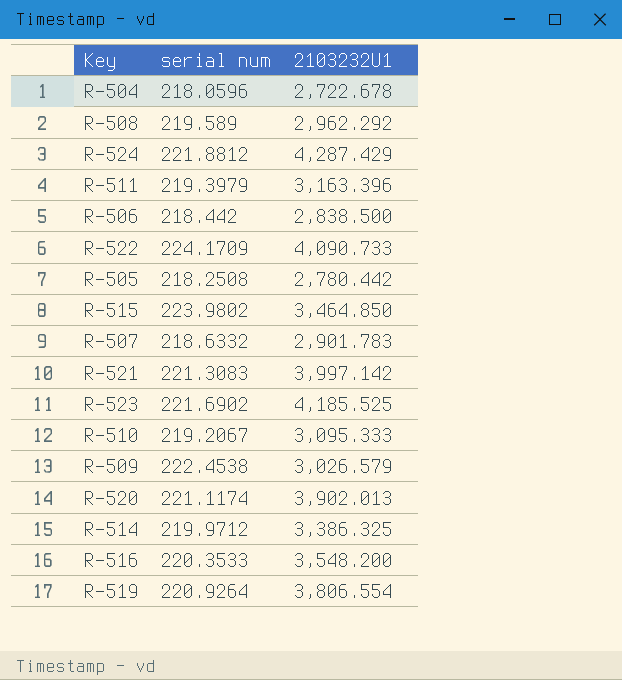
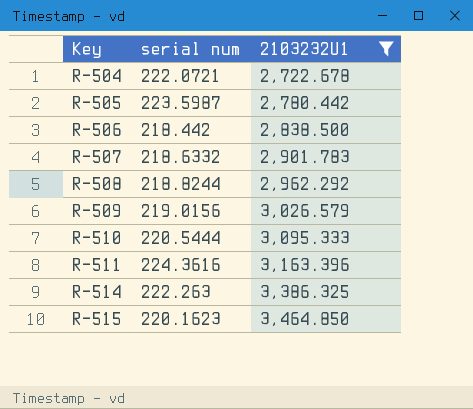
filter: none -> 2103232U1 <= 3,464.850
row order: none -> Key ascending
R-504 | serial num: 218.0596 -> 222.0721
R-505 | serial num: 218.2508 -> 223.5987
R-508 | serial num: 219.589 -> 218.8244
R-509 | serial num: 222.4538 -> 219.0156
R-510 | serial num: 219.2067 -> 220.5444
R-511 | serial num: 219.3979 -> 224.3616
R-514 | serial num: 219.9712 -> 222.263
R-515 | serial num: 223.9802 -> 220.1623

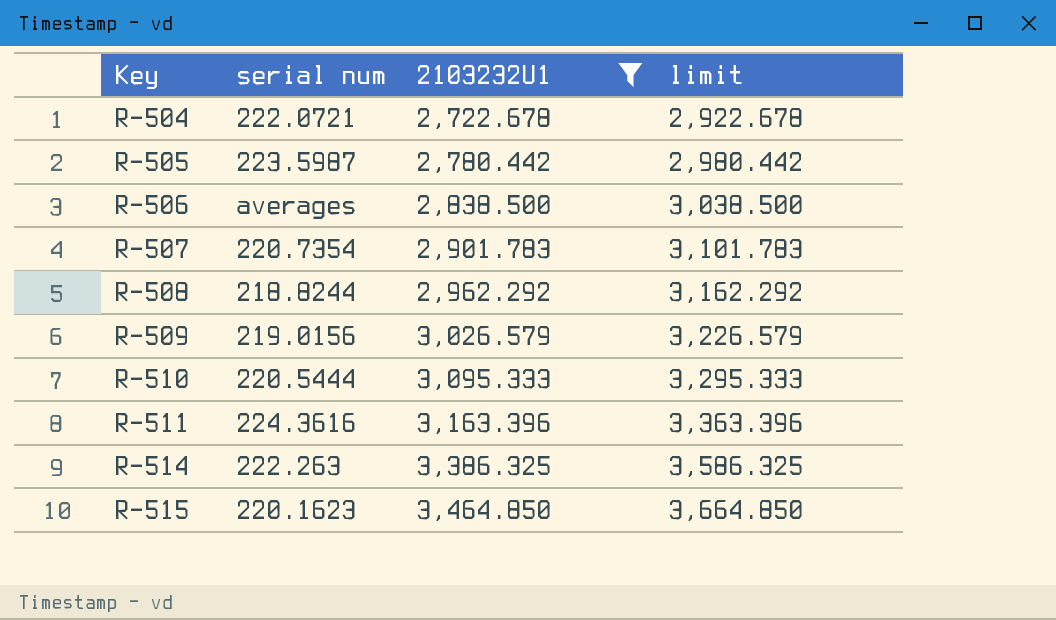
column limit | formula: none -> [2103232U1] + 200
R-506 | serial num: 218.442 -> averages
R-507 | serial num: 218.6332 -> 220.7354

